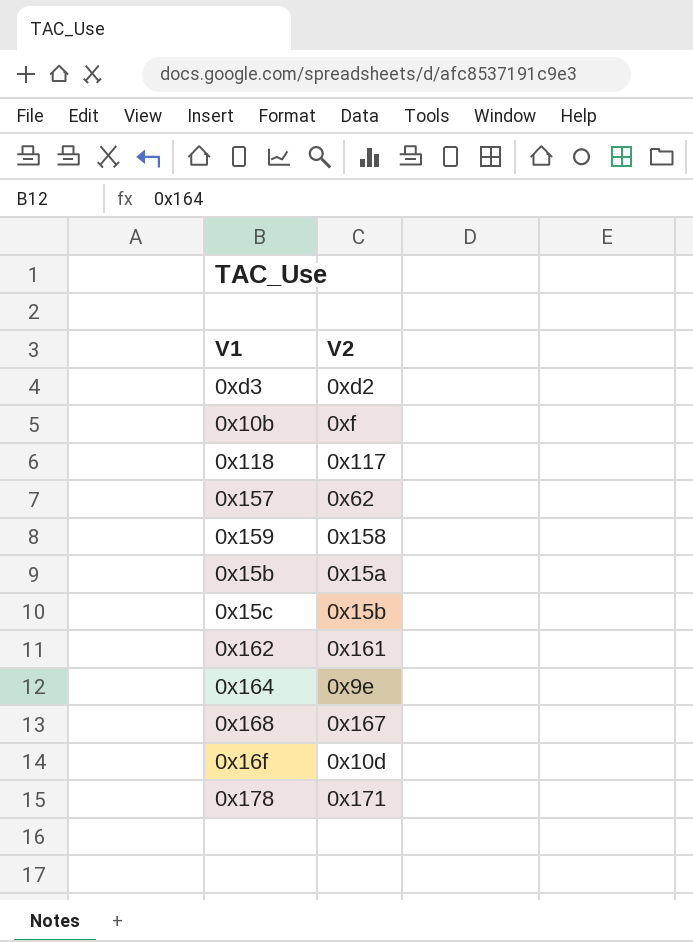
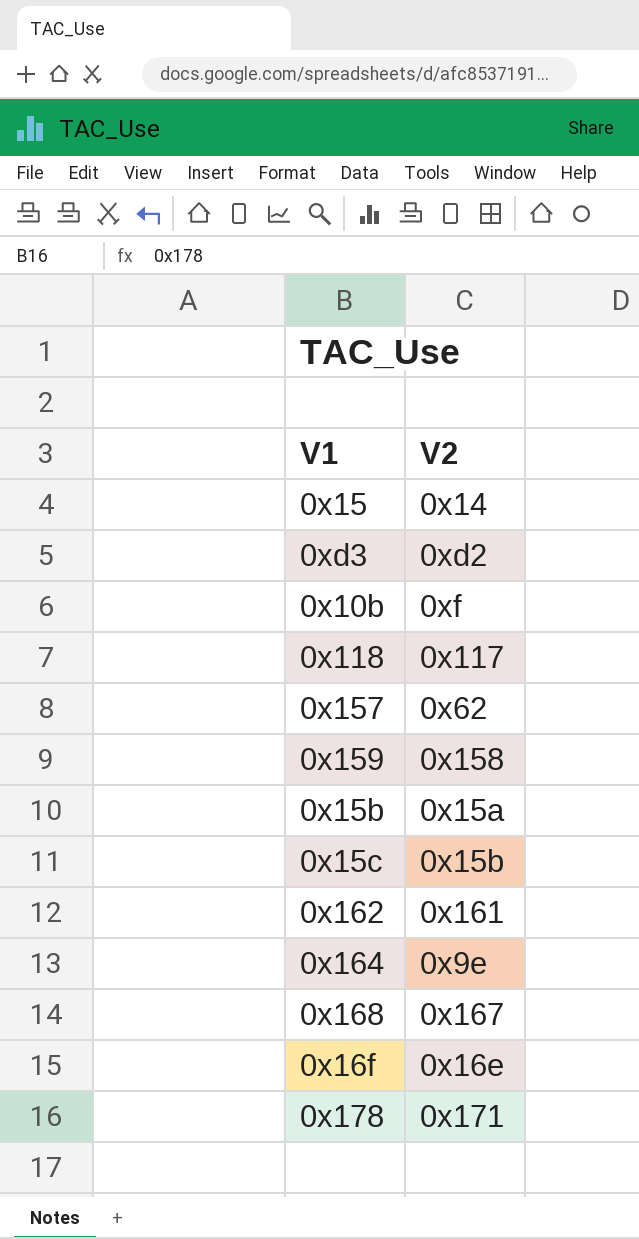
row 0x15: none -> 0x14
0x16f | V2: 0x10d -> 0x16e

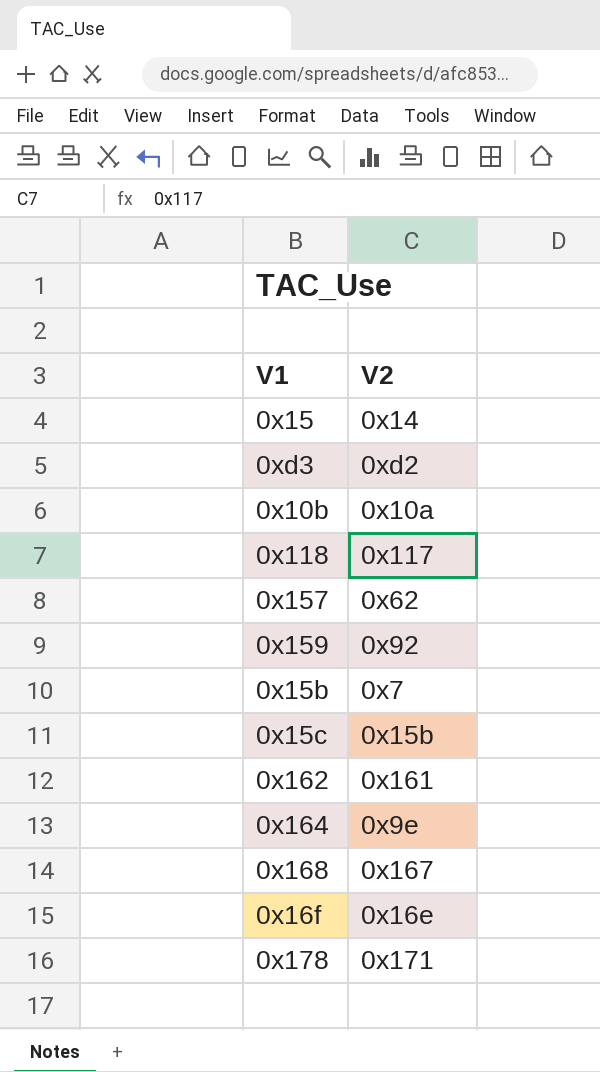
0x10b | V2: 0xf -> 0x10a
0x159 | V2: 0x158 -> 0x92
0x15b | V2: 0x15a -> 0x7

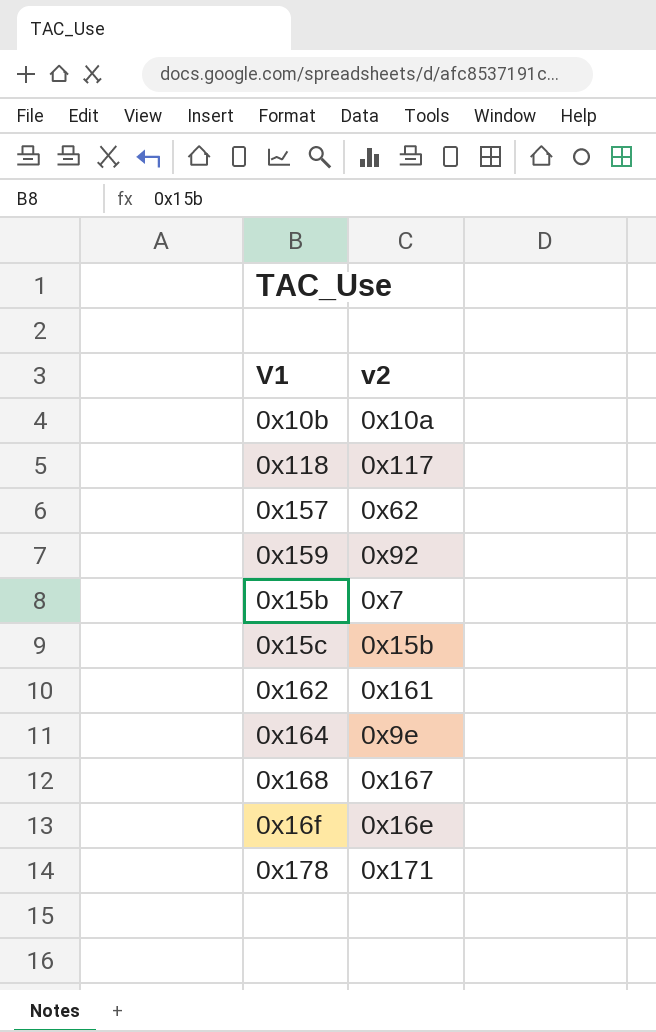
column name: V2 -> v2
row 0x15: 0x14 -> none
row 0xd3: 0xd2 -> none

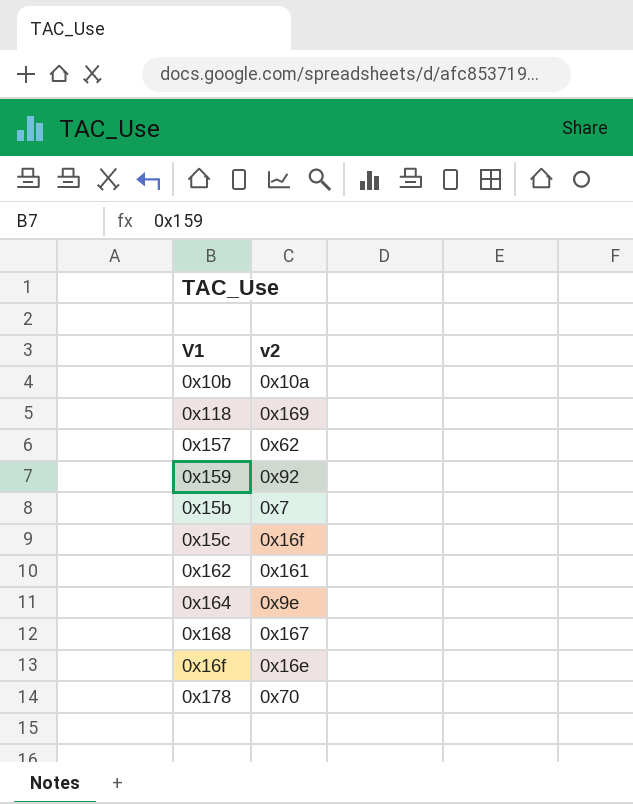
0x118 | v2: 0x117 -> 0x169
0x15c | v2: 0x15b -> 0x16f
0x178 | v2: 0x171 -> 0x70

